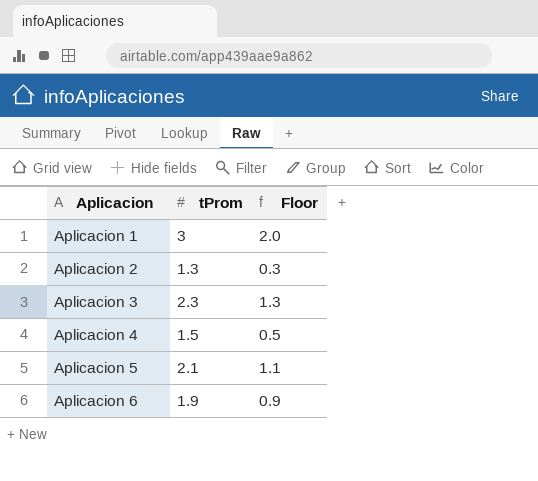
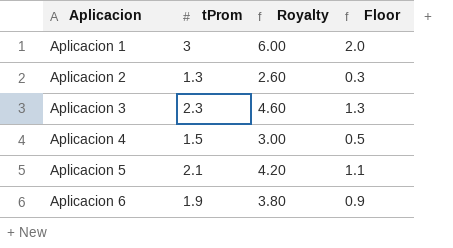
column Royalty | formula: none -> [tProm] * 2

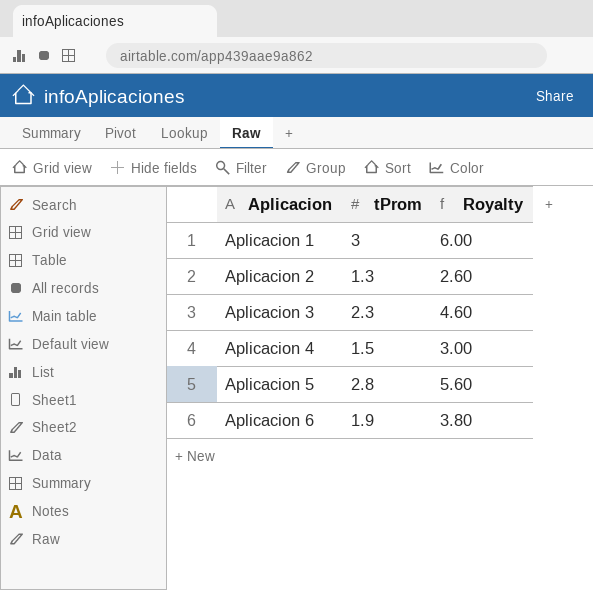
column Floor | formula: [tProm] - 1 -> none
Aplicacion 5 | tProm: 2.1 -> 2.8
Aplicacion 5 | Royalty: 4.20 -> 5.60

